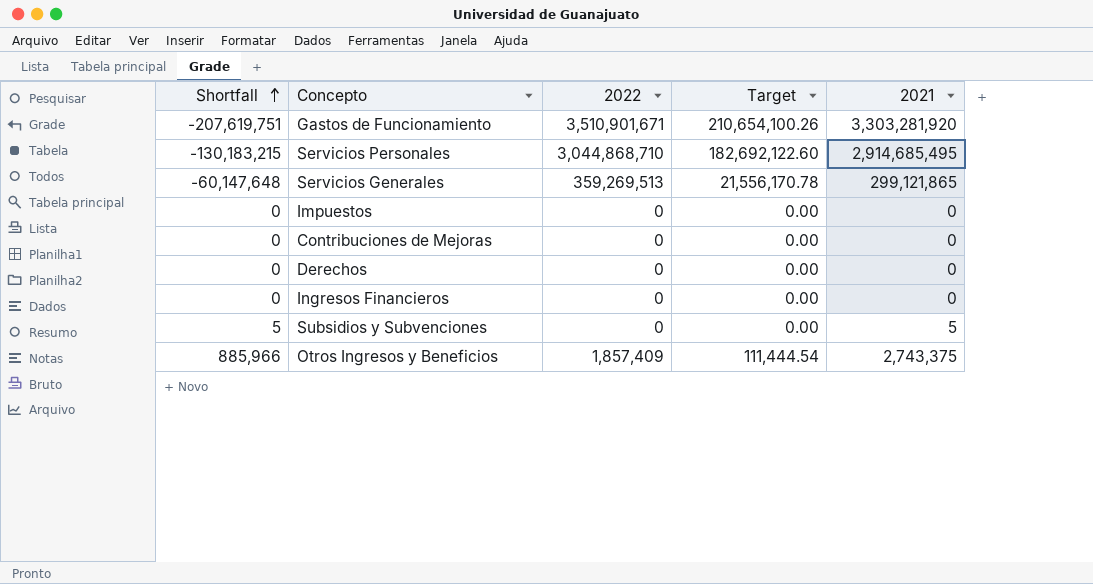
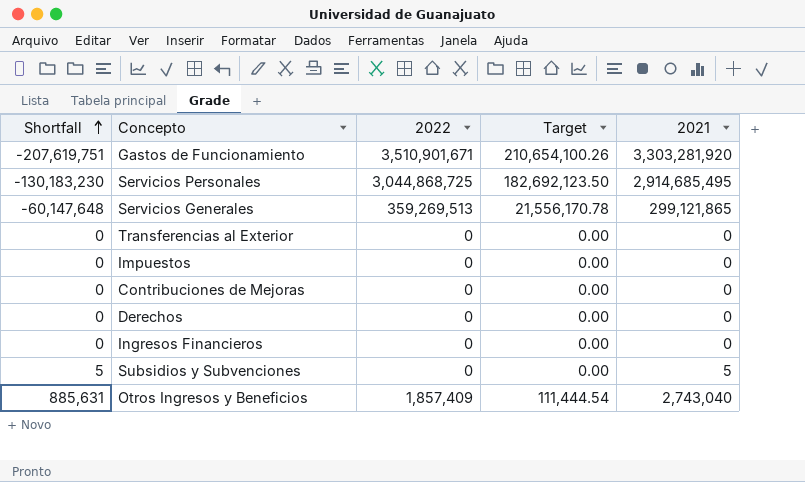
Servicios Personales | Shortfall: -130,183,215 -> -130,183,230
Servicios Personales | 2022: 3,044,868,710 -> 3,044,868,725
Servicios Personales | Target: 182,692,122.60 -> 182,692,123.50
row Transferencias al Exterior: none -> 0 | 0 | 0.00 | 0
Otros Ingresos y Beneficios | Shortfall: 885,966 -> 885,631
Otros Ingresos y Beneficios | 2021: 2,743,375 -> 2,743,040

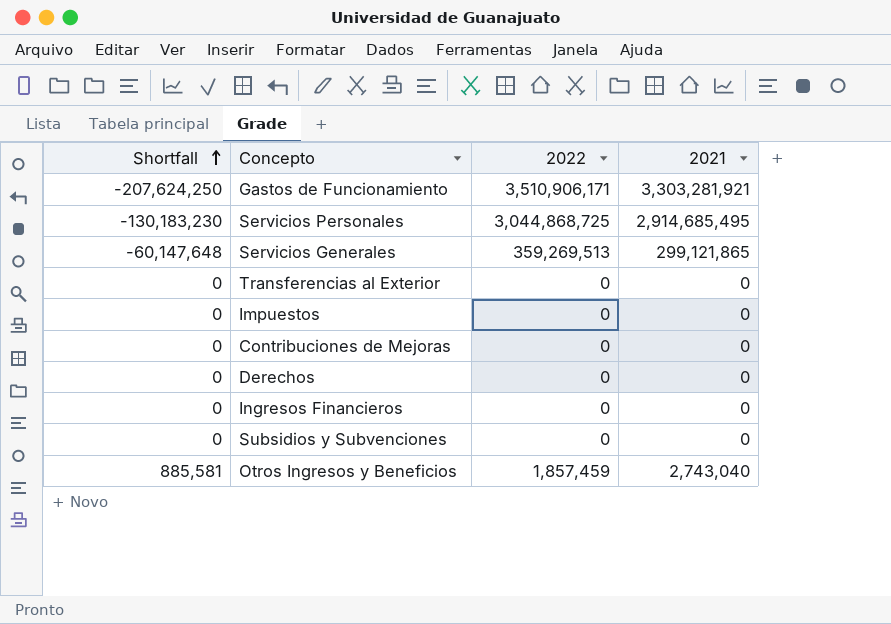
column Target | formula: [2022] * 0.06 -> none
Gastos de Funcionamiento | Shortfall: -207,619,751 -> -207,624,250
Gastos de Funcionamiento | 2022: 3,510,901,671 -> 3,510,906,171
Gastos de Funcionamiento | 2021: 3,303,281,920 -> 3,303,281,921
Subsidios y Subvenciones | Shortfall: 5 -> 0
Subsidios y Subvenciones | 2021: 5 -> 0
Otros Ingresos y Beneficios | Shortfall: 885,631 -> 885,581
Otros Ingresos y Beneficios | 2022: 1,857,409 -> 1,857,459

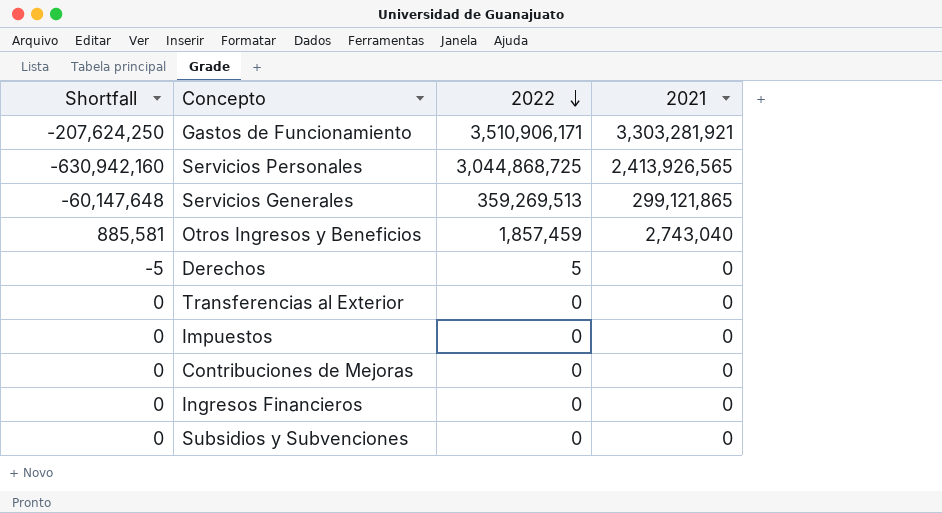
row order: Shortfall ascending -> 2022 descending
Servicios Personales | Shortfall: -130,183,230 -> -630,942,160
Servicios Personales | 2021: 2,914,685,495 -> 2,413,926,565
Derechos | Shortfall: 0 -> -5
Derechos | 2022: 0 -> 5

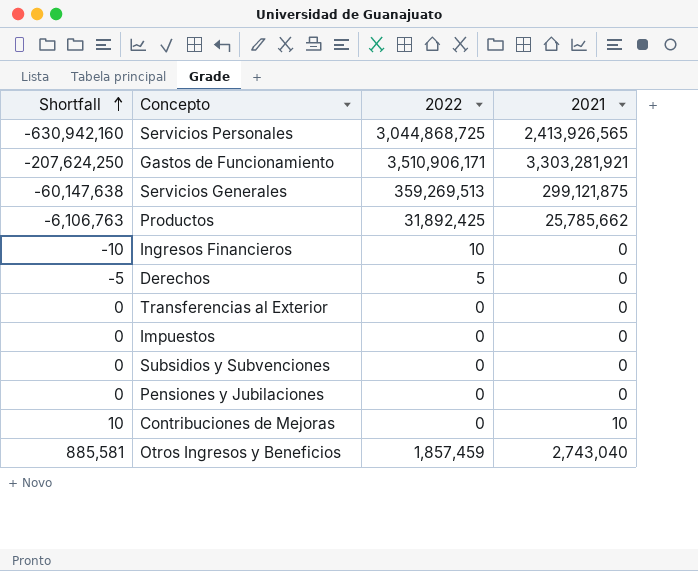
row order: 2022 descending -> Shortfall ascending
Servicios Generales | Shortfall: -60,147,648 -> -60,147,638
Servicios Generales | 2021: 299,121,865 -> 299,121,875
row Productos: none -> -6,106,763 | 31,892,425 | 25,785,662
Ingresos Financieros | Shortfall: 0 -> -10
Ingresos Financieros | 2022: 0 -> 10
row Pensiones y Jubilaciones: none -> 0 | 0 | 0
Contribuciones de Mejoras | Shortfall: 0 -> 10
Contribuciones de Mejoras | 2021: 0 -> 10

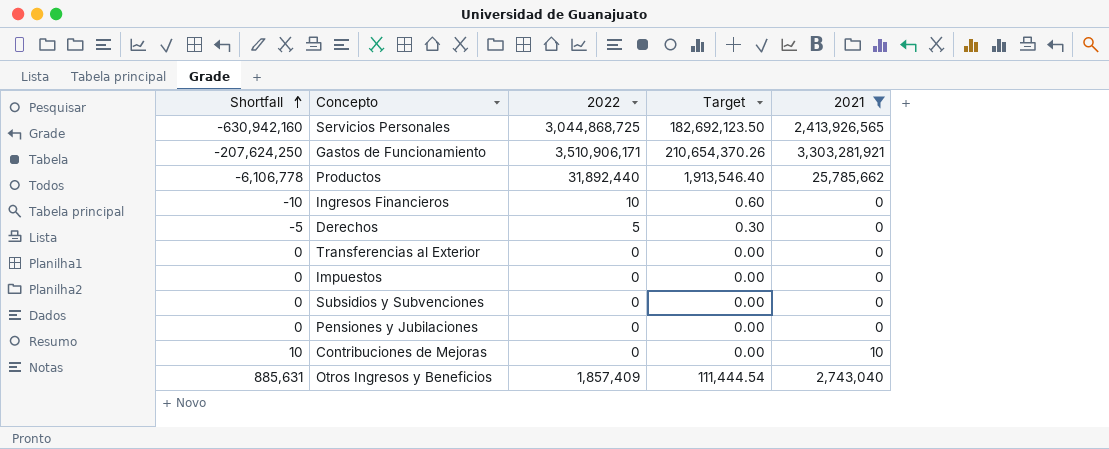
filter: none -> 2021 != 299,121,875
column Target | formula: none -> [2022] * 0.06
Productos | Shortfall: -6,106,763 -> -6,106,778
Productos | 2022: 31,892,425 -> 31,892,440
Otros Ingresos y Beneficios | Shortfall: 885,581 -> 885,631
Otros Ingresos y Beneficios | 2022: 1,857,459 -> 1,857,409

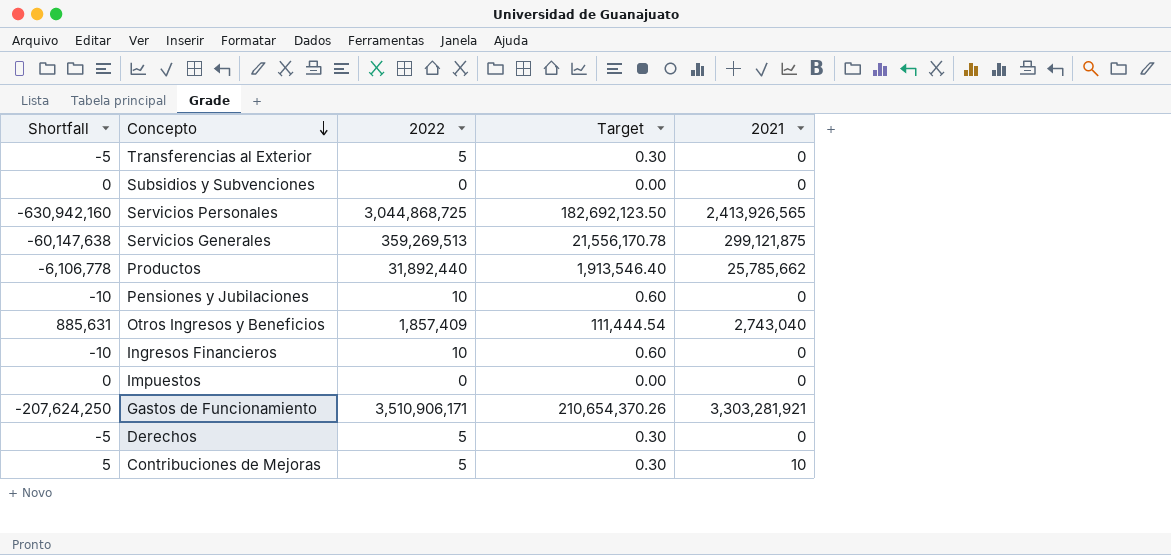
filter: 2021 != 299,121,875 -> none
row order: Shortfall ascending -> Concepto descending
Transferencias al Exterior | Shortfall: 0 -> -5
Transferencias al Exterior | 2022: 0 -> 5
Transferencias al Exterior | Target: 0.00 -> 0.30
Pensiones y Jubilaciones | Shortfall: 0 -> -10
Pensiones y Jubilaciones | 2022: 0 -> 10
Pensiones y Jubilaciones | Target: 0.00 -> 0.60
Contribuciones de Mejoras | Shortfall: 10 -> 5
Contribuciones de Mejoras | 2022: 0 -> 5
Contribuciones de Mejoras | Target: 0.00 -> 0.30

